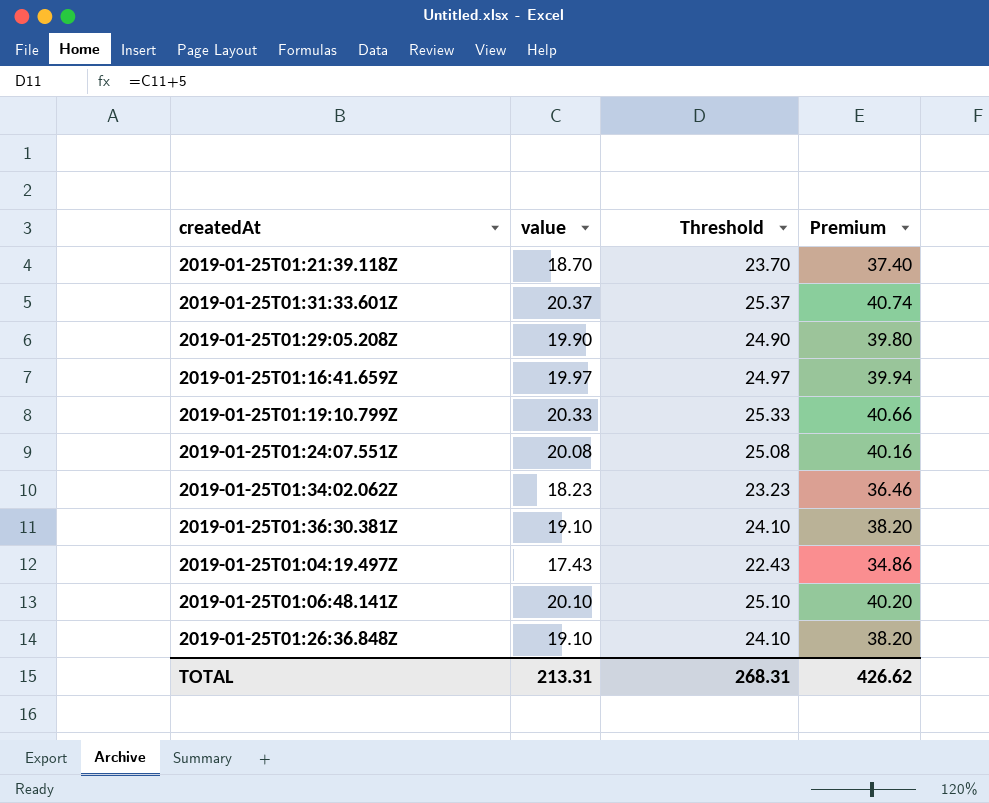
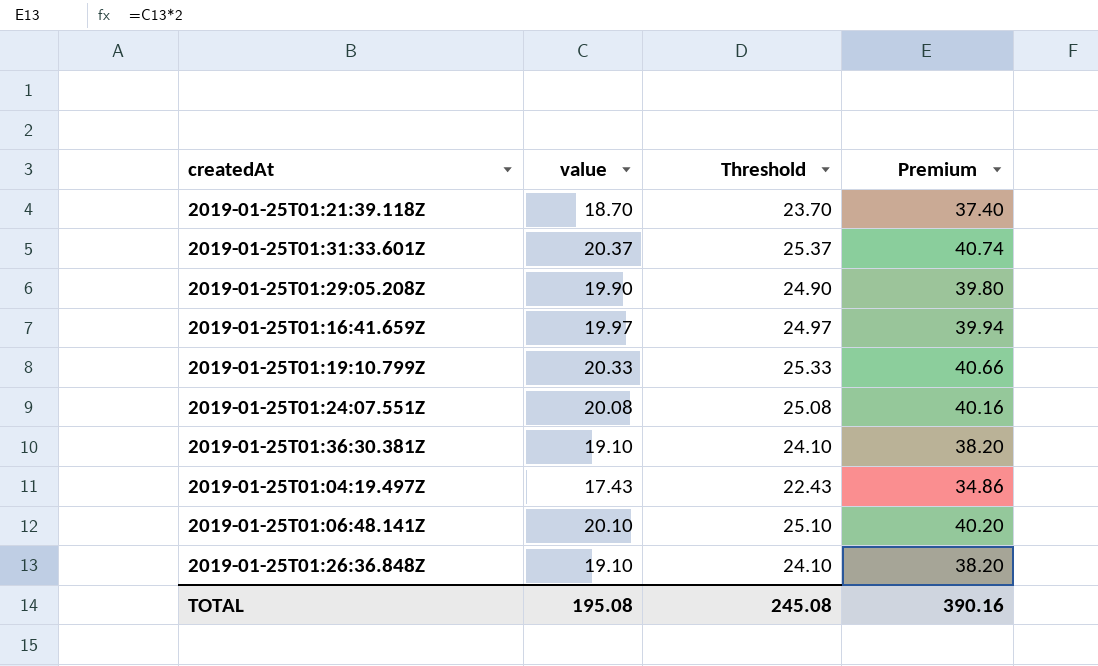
row 2019-01-25T01:34:02.062Z: 18.23 | 23.23 | 36.46 -> none
TOTAL | value: 213.31 -> 195.08
TOTAL | Threshold: 268.31 -> 245.08
TOTAL | Premium: 426.62 -> 390.16

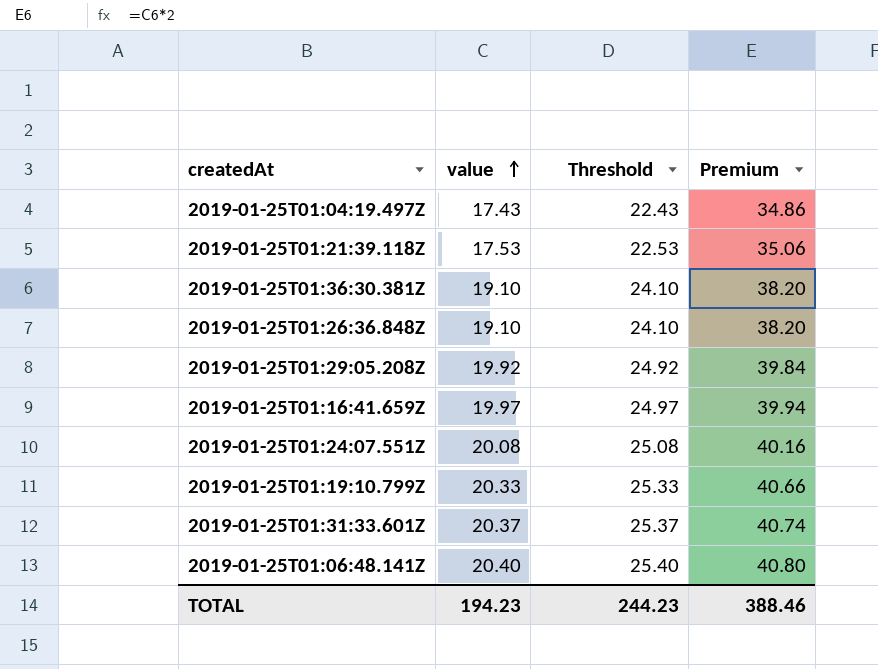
row order: none -> value ascending
2019-01-25T01:21:39.118Z | value: 18.70 -> 17.53
2019-01-25T01:21:39.118Z | Threshold: 23.70 -> 22.53
2019-01-25T01:21:39.118Z | Premium: 37.40 -> 35.06
2019-01-25T01:29:05.208Z | value: 19.90 -> 19.92
2019-01-25T01:29:05.208Z | Threshold: 24.90 -> 24.92
2019-01-25T01:29:05.208Z | Premium: 39.80 -> 39.84
2019-01-25T01:06:48.141Z | value: 20.10 -> 20.40
2019-01-25T01:06:48.141Z | Threshold: 25.10 -> 25.40
2019-01-25T01:06:48.141Z | Premium: 40.20 -> 40.80
TOTAL | value: 195.08 -> 194.23
TOTAL | Threshold: 245.08 -> 244.23
TOTAL | Premium: 390.16 -> 388.46

